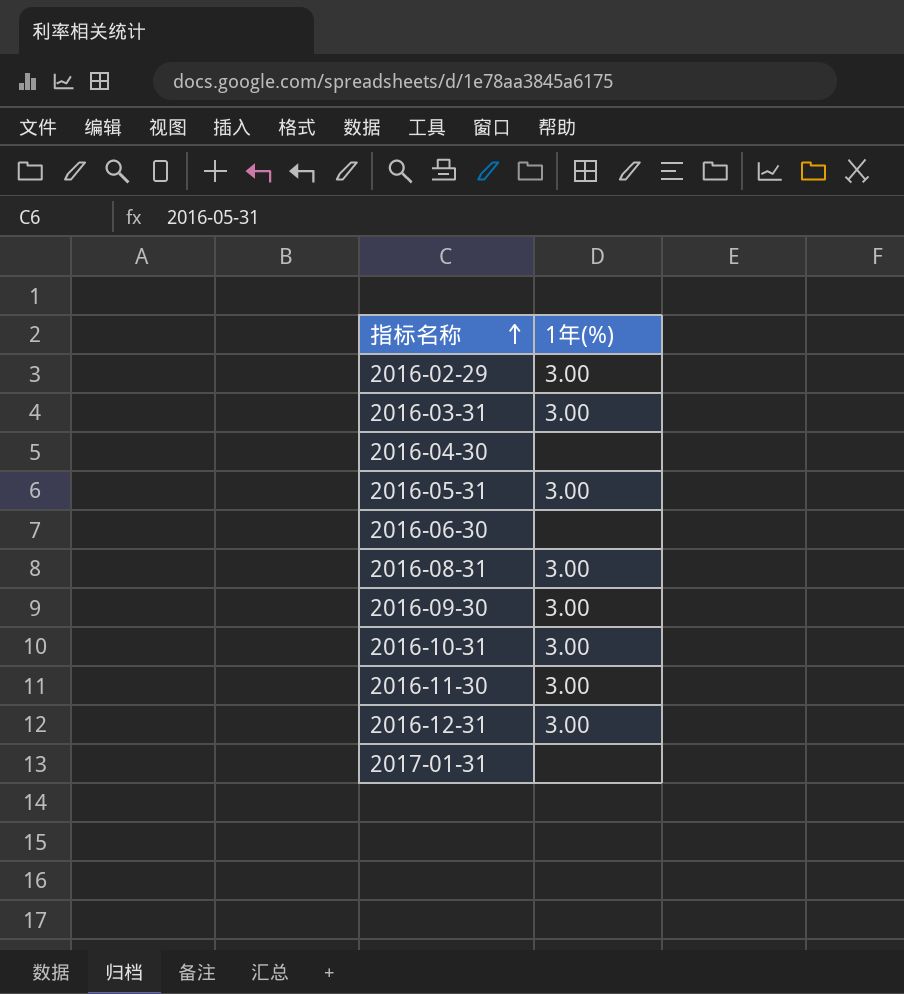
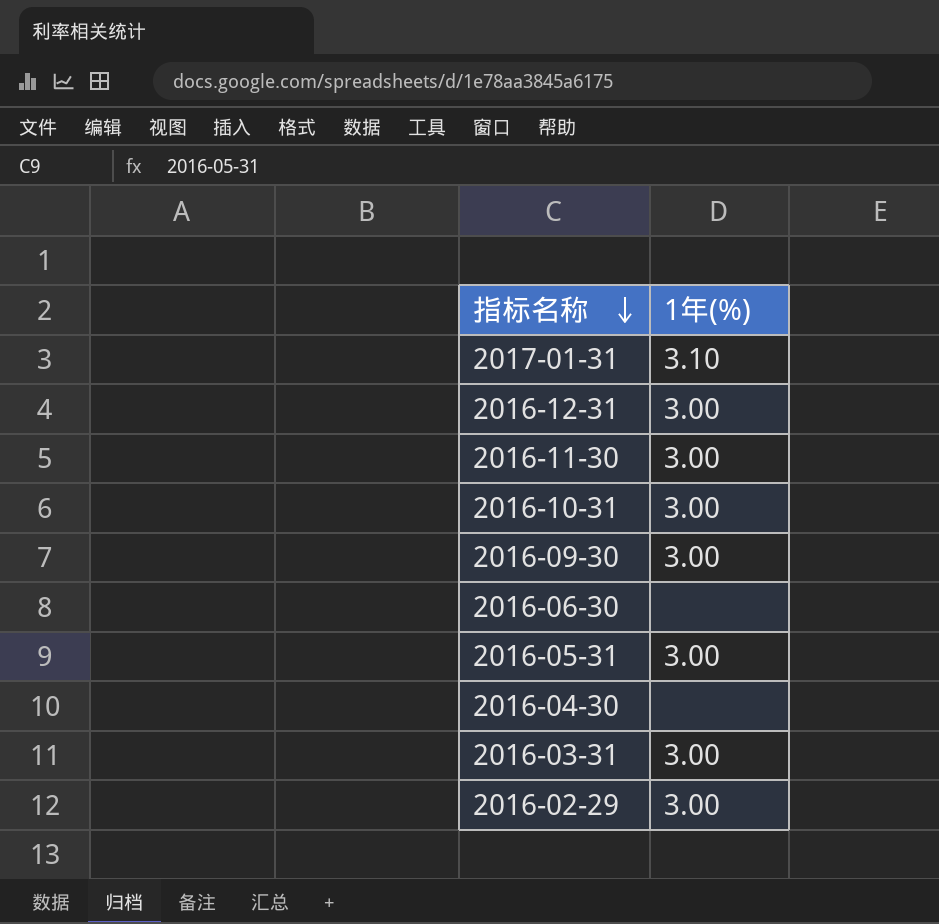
row order: 指标名称 ascending -> 指标名称 descending
row 2016-08-31: 3.00 -> none
2017-01-31 | 1年(%): none -> 3.10

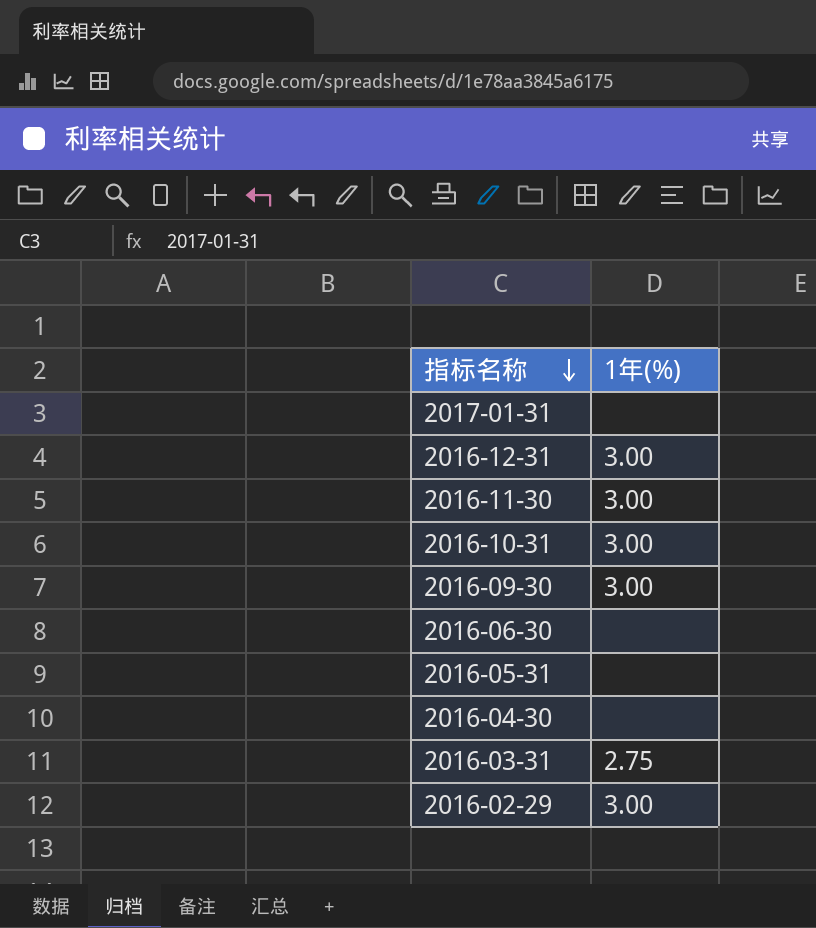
2017-01-31 | 1年(%): 3.10 -> none
2016-05-31 | 1年(%): 3.00 -> none
2016-03-31 | 1年(%): 3.00 -> 2.75

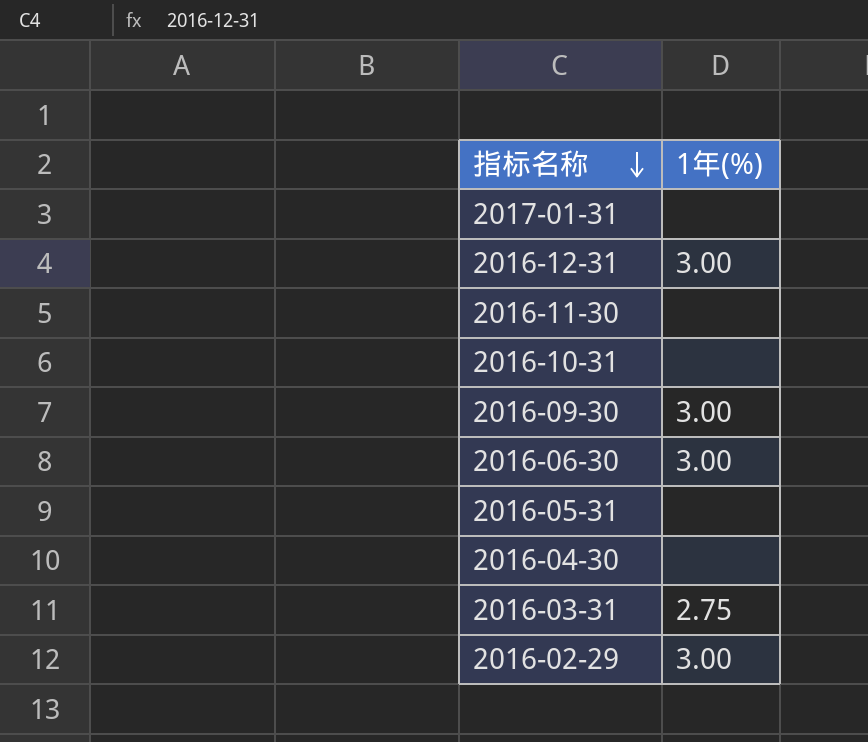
2016-11-30 | 1年(%): 3.00 -> none
2016-10-31 | 1年(%): 3.00 -> none
2016-06-30 | 1年(%): none -> 3.00

